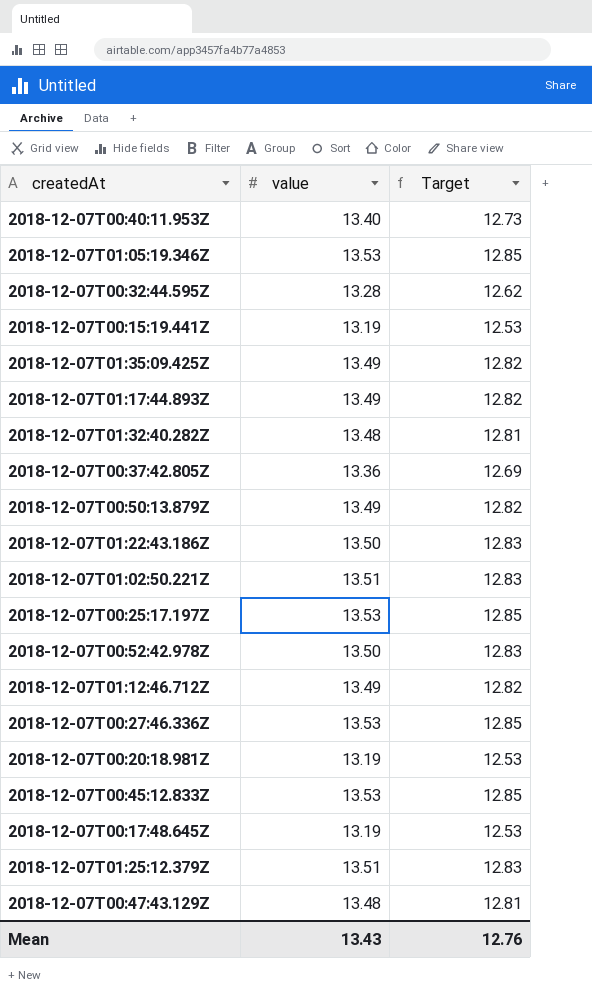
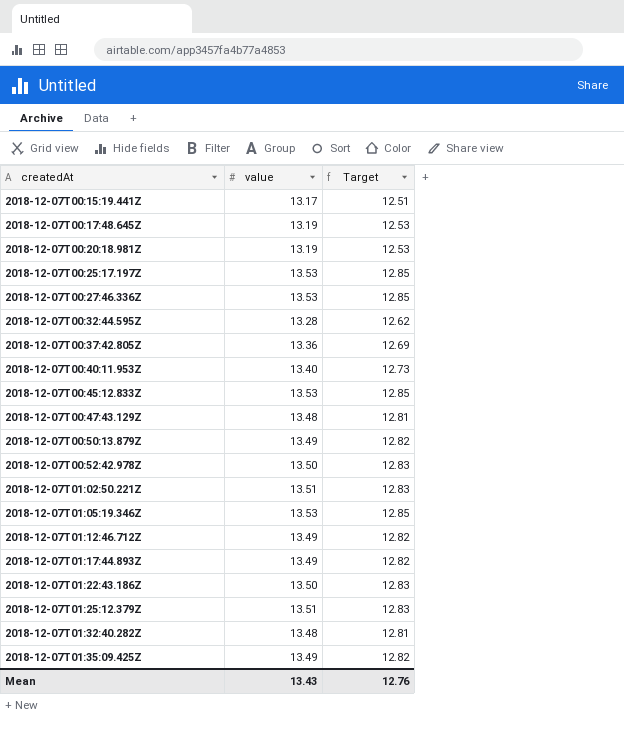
row order: none -> createdAt ascending
2018-12-07T00:15:19.441Z | value: 13.19 -> 13.17
2018-12-07T00:15:19.441Z | Target: 12.53 -> 12.51

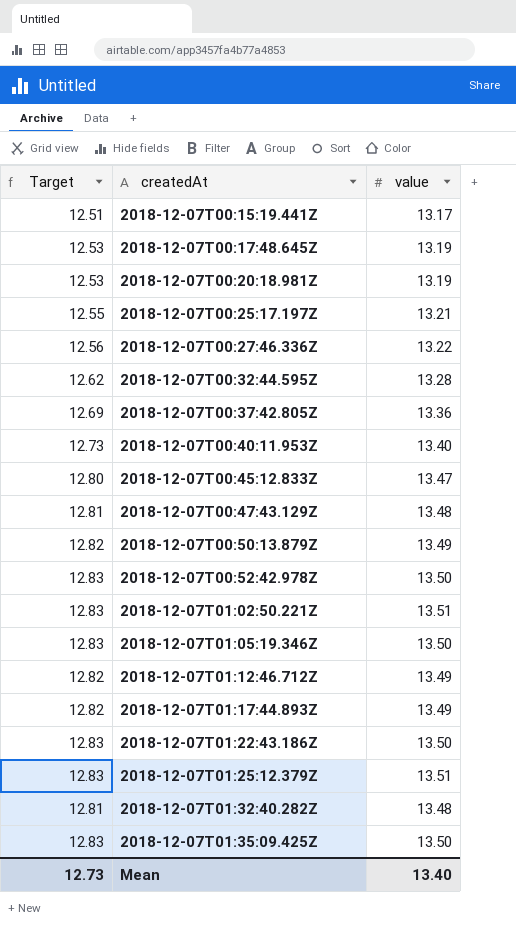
column Target | position: 3 -> 1
2018-12-07T00:25:17.197Z | Target: 12.85 -> 12.55
2018-12-07T00:25:17.197Z | value: 13.53 -> 13.21
2018-12-07T00:27:46.336Z | Target: 12.85 -> 12.56
2018-12-07T00:27:46.336Z | value: 13.53 -> 13.22
2018-12-07T00:45:12.833Z | Target: 12.85 -> 12.80
2018-12-07T00:45:12.833Z | value: 13.53 -> 13.47
2018-12-07T01:05:19.346Z | Target: 12.85 -> 12.83
2018-12-07T01:05:19.346Z | value: 13.53 -> 13.50
2018-12-07T01:35:09.425Z | Target: 12.82 -> 12.83
2018-12-07T01:35:09.425Z | value: 13.49 -> 13.50
Mean | Target: 12.76 -> 12.73
Mean | value: 13.43 -> 13.40

